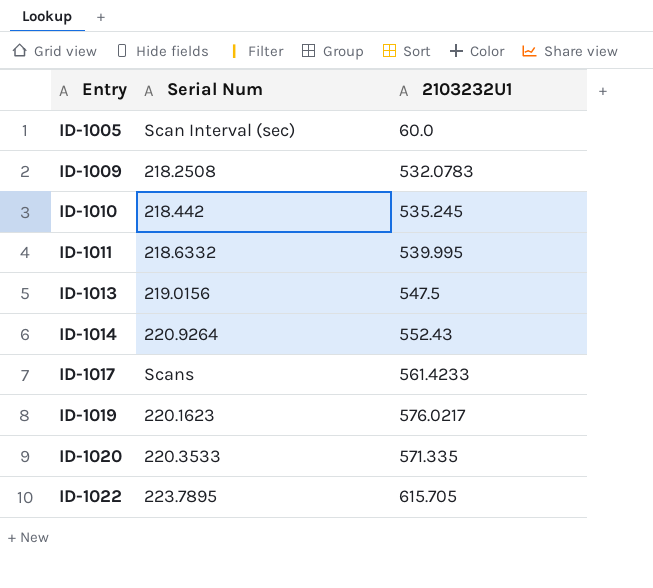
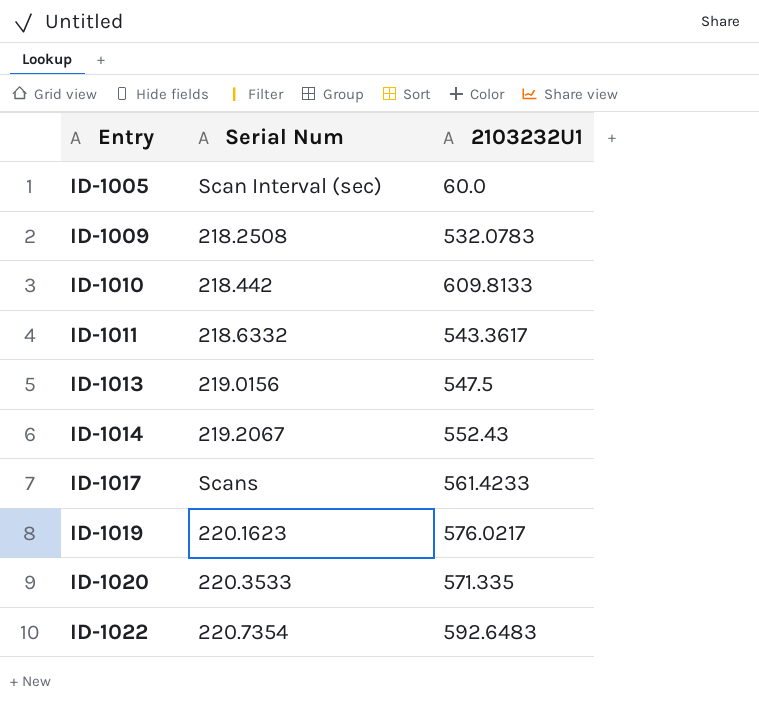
ID-1010 | 2103232U1: 535.245 -> 609.8133
ID-1011 | 2103232U1: 539.995 -> 543.3617
ID-1014 | Serial Num: 220.9264 -> 219.2067
ID-1022 | Serial Num: 223.7895 -> 220.7354
ID-1022 | 2103232U1: 615.705 -> 592.6483

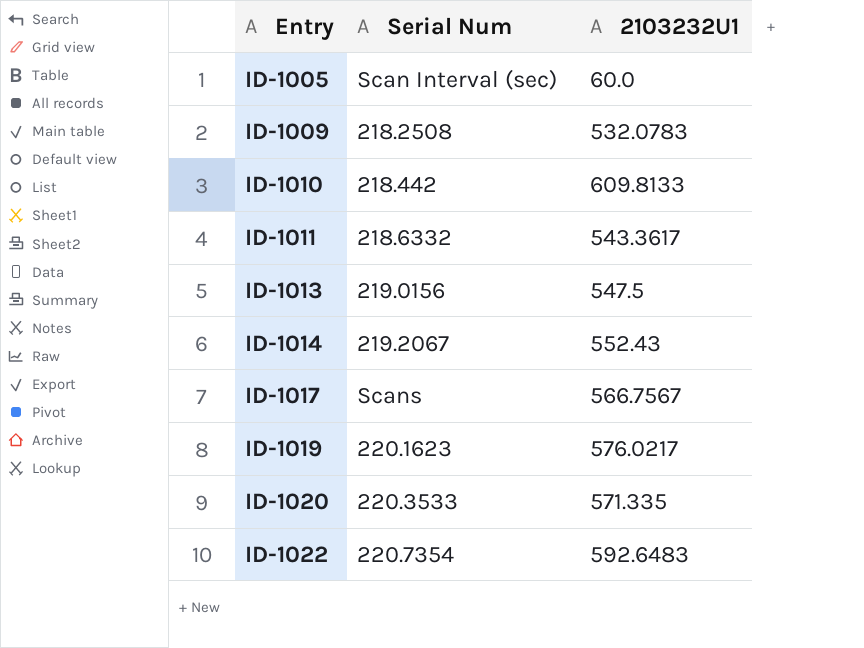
ID-1017 | 2103232U1: 561.4233 -> 566.7567

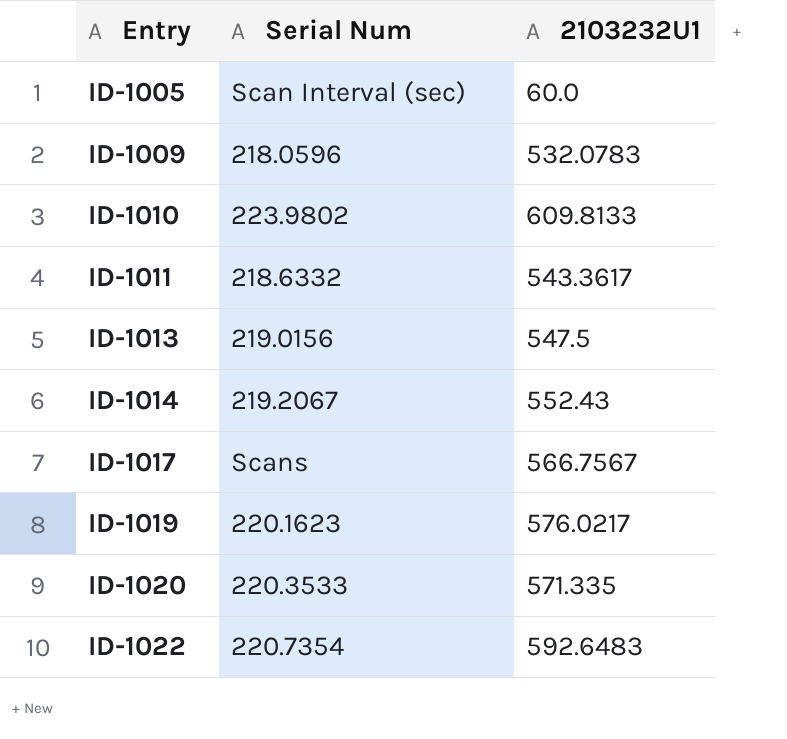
ID-1009 | Serial Num: 218.2508 -> 218.0596
ID-1010 | Serial Num: 218.442 -> 223.9802

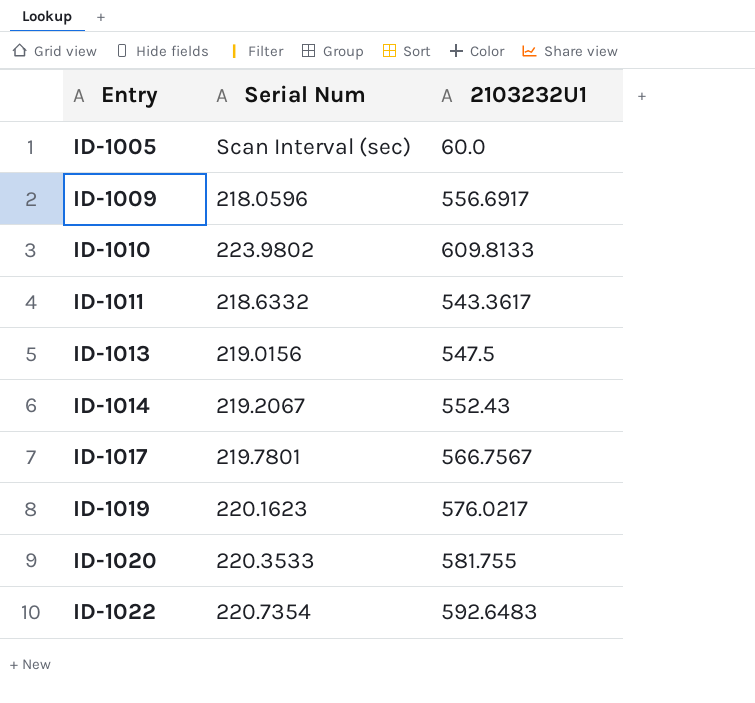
ID-1009 | 2103232U1: 532.0783 -> 556.6917
ID-1017 | Serial Num: Scans -> 219.7801
ID-1020 | 2103232U1: 571.335 -> 581.755

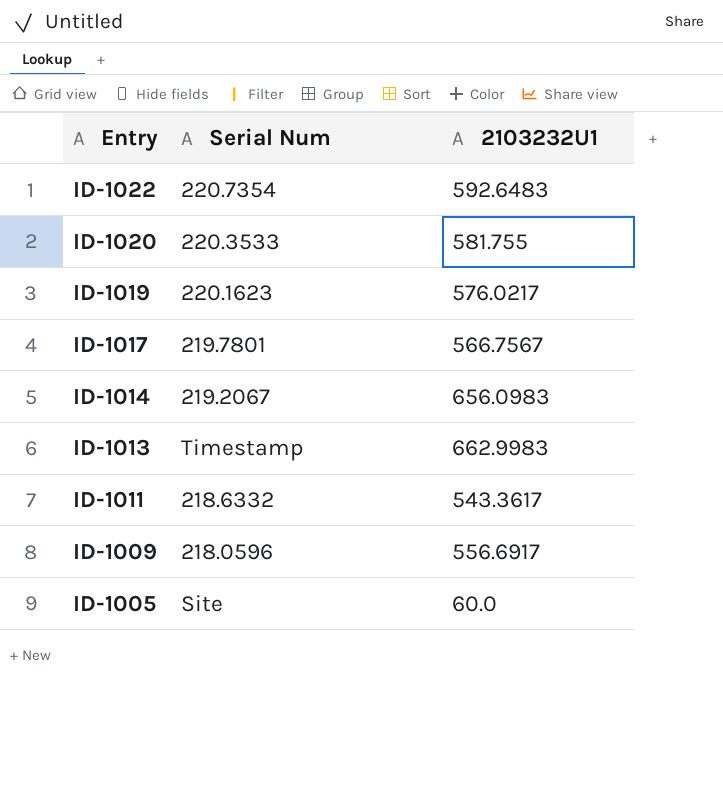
row order: Entry ascending -> Entry descending
row ID-1010: 223.9802 | 609.8133 -> none
ID-1014 | 2103232U1: 552.43 -> 656.0983
ID-1013 | Serial Num: 219.0156 -> Timestamp
ID-1013 | 2103232U1: 547.5 -> 662.9983
ID-1005 | Serial Num: Scan Interval (sec) -> Site

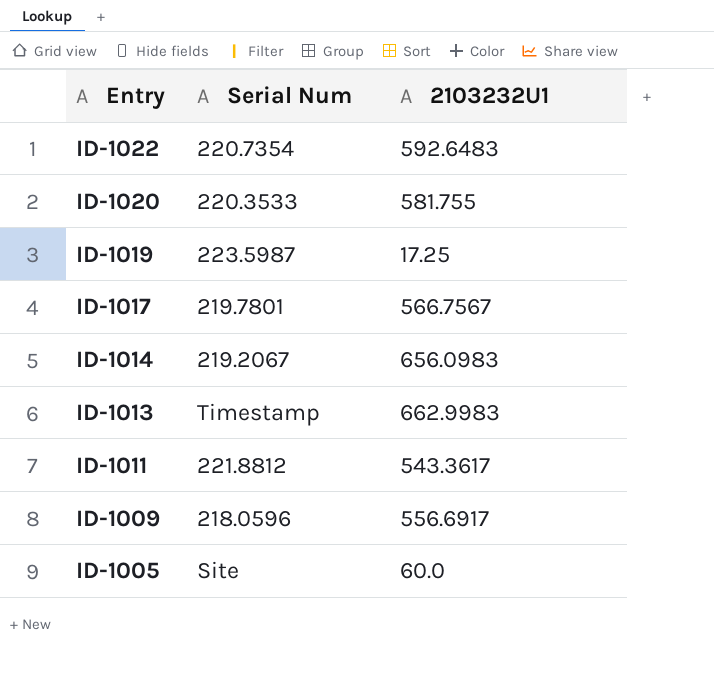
ID-1019 | Serial Num: 220.1623 -> 223.5987
ID-1019 | 2103232U1: 576.0217 -> 17.25
ID-1011 | Serial Num: 218.6332 -> 221.8812

